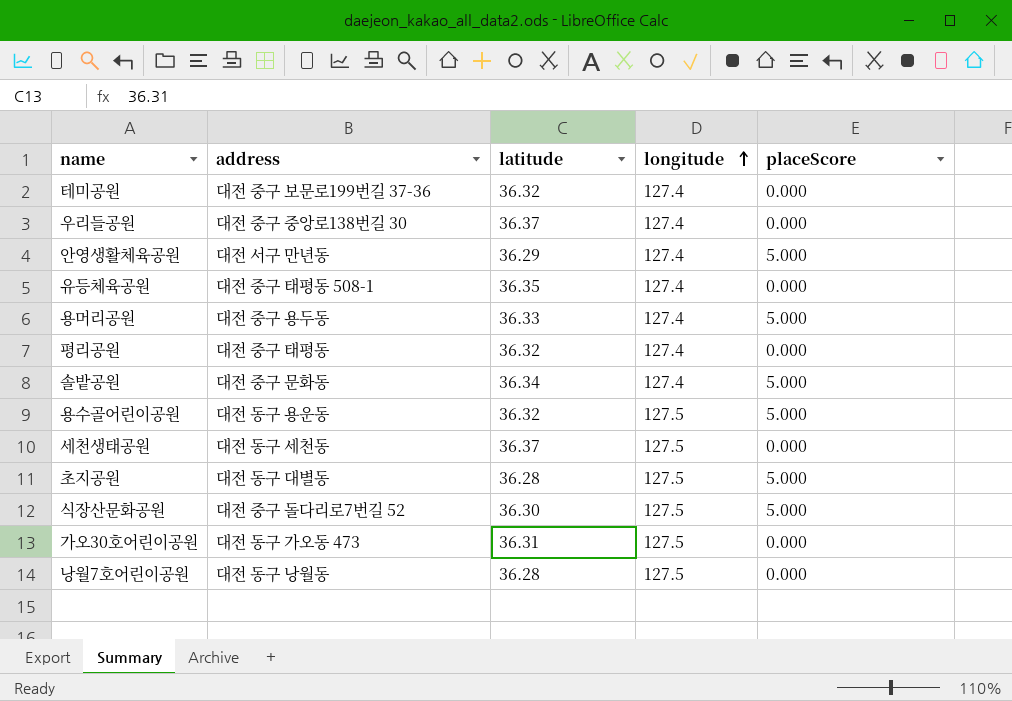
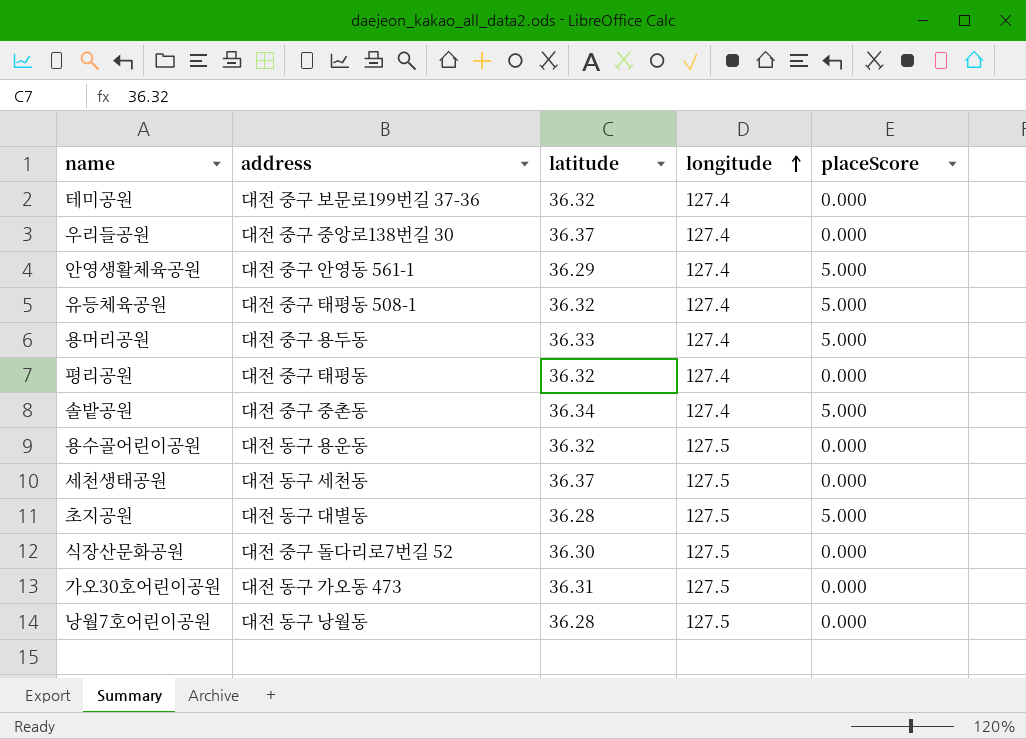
안영생활체육공원 | address: 대전 서구 만년동 -> 대전 중구 안영동 561-1
유등체육공원 | latitude: 36.35 -> 36.32
유등체육공원 | placeScore: 0.000 -> 5.000
솔밭공원 | address: 대전 중구 문화동 -> 대전 중구 중촌동
용수골어린이공원 | placeScore: 5.000 -> 0.000
식장산문화공원 | placeScore: 5.000 -> 0.000

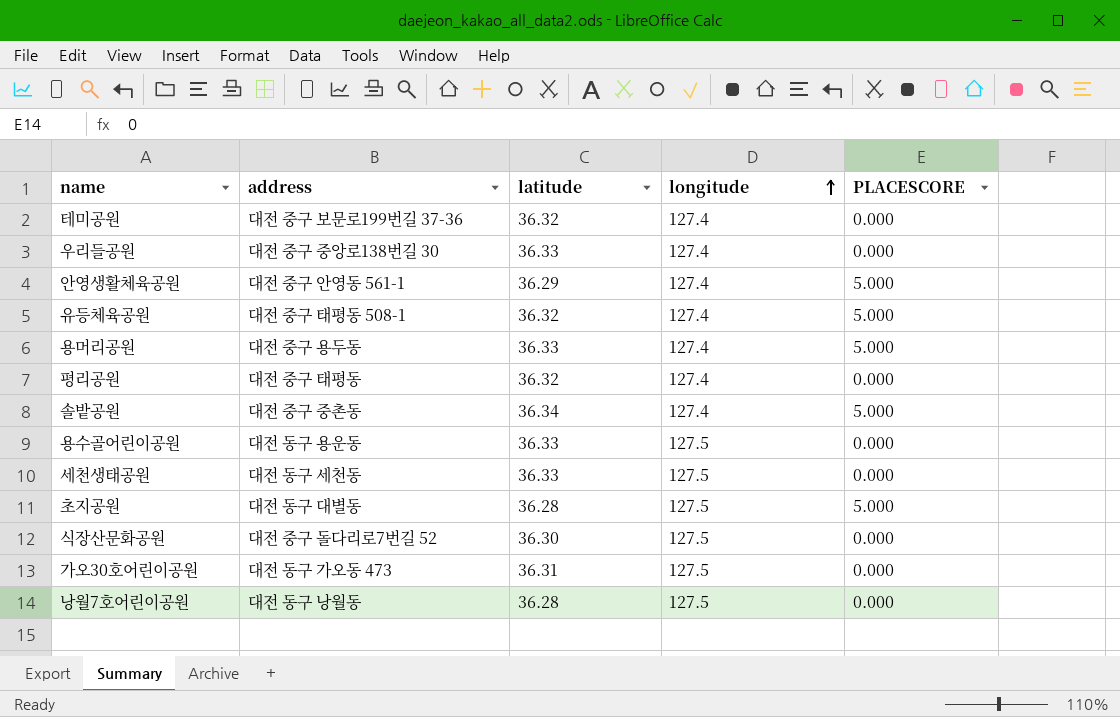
column name: placeScore -> PLACESCORE
우리들공원 | latitude: 36.37 -> 36.33
용수골어린이공원 | latitude: 36.32 -> 36.33
세천생태공원 | latitude: 36.37 -> 36.33

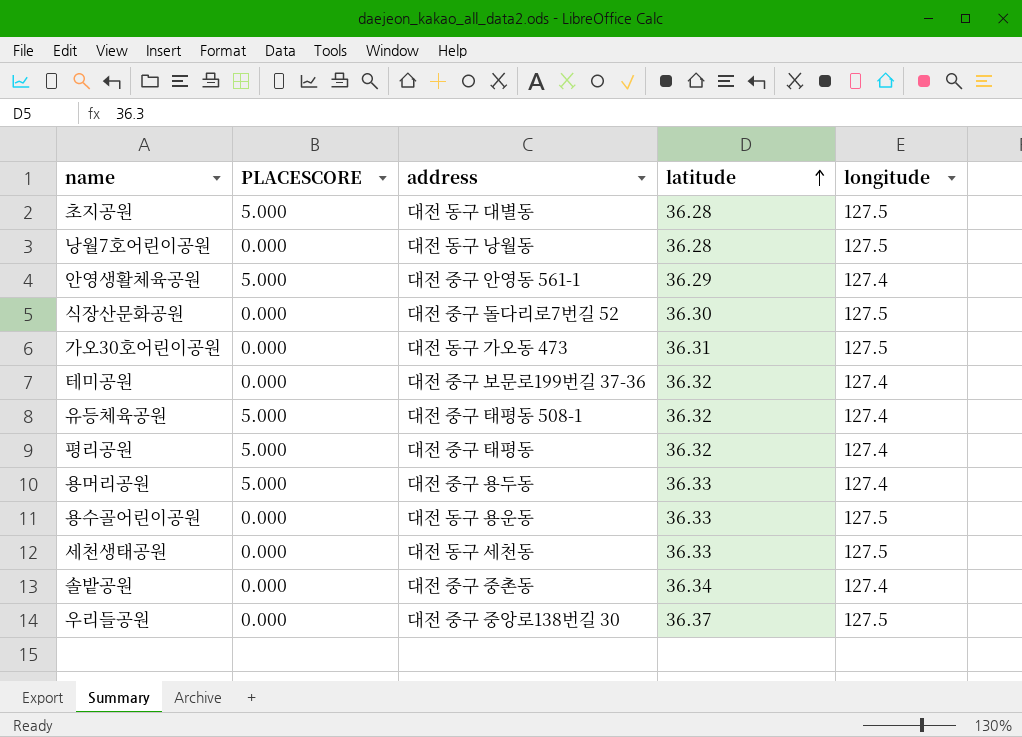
row order: longitude ascending -> latitude ascending
column PLACESCORE | position: 5 -> 2
평리공원 | PLACESCORE: 0.000 -> 5.000
솔밭공원 | PLACESCORE: 5.000 -> 0.000
우리들공원 | latitude: 36.33 -> 36.37
우리들공원 | longitude: 127.4 -> 127.5

